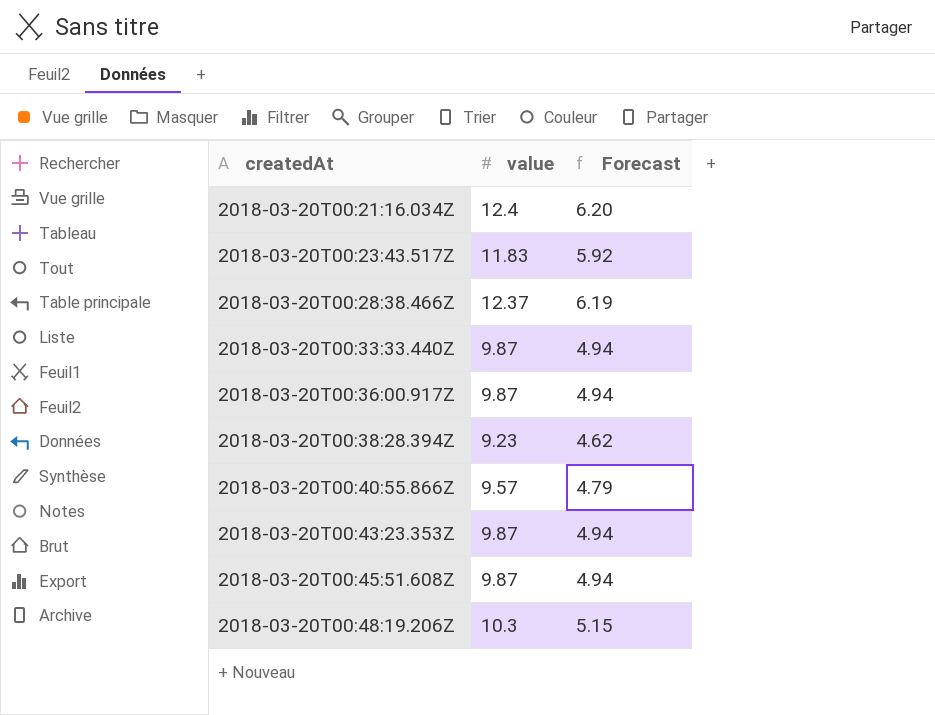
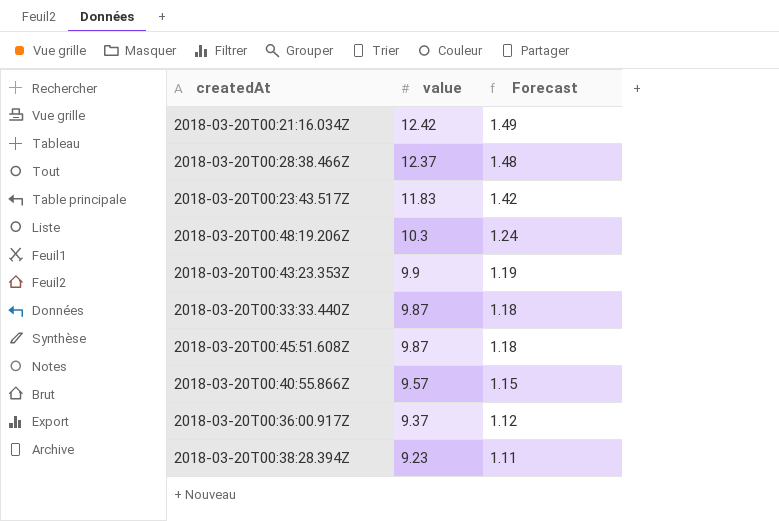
row order: createdAt ascending -> value descending
column Forecast | formula: [value] * 0.5 -> [value] * 0.12
2018-03-20T00:21:16.034Z | value: 12.4 -> 12.42
2018-03-20T00:43:23.353Z | value: 9.87 -> 9.9
2018-03-20T00:36:00.917Z | value: 9.87 -> 9.37

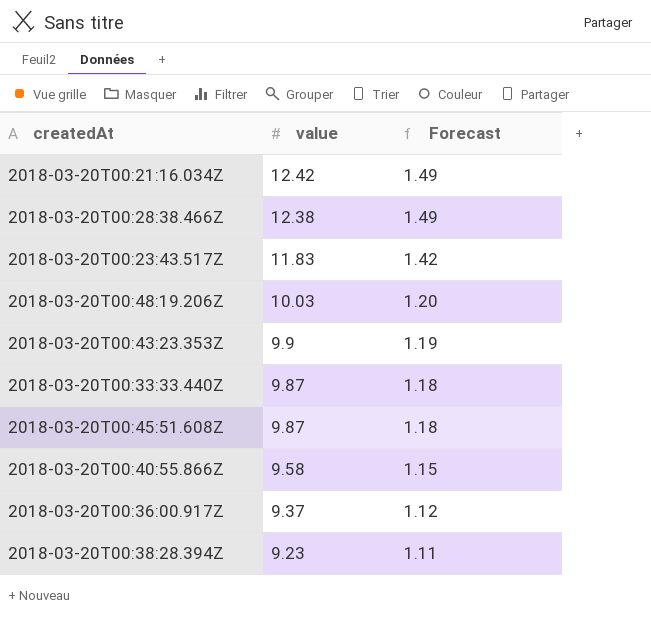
2018-03-20T00:28:38.466Z | value: 12.37 -> 12.38
2018-03-20T00:28:38.466Z | Forecast: 1.48 -> 1.49
2018-03-20T00:48:19.206Z | value: 10.3 -> 10.03
2018-03-20T00:48:19.206Z | Forecast: 1.24 -> 1.20
2018-03-20T00:40:55.866Z | value: 9.57 -> 9.58

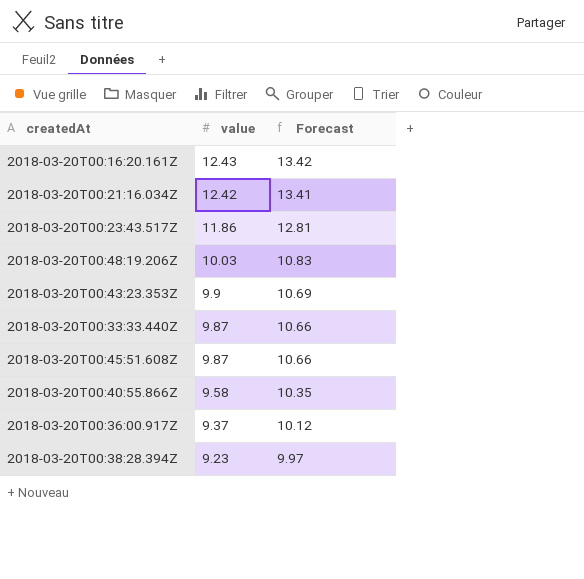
column Forecast | formula: [value] * 0.12 -> [value] * 1.08
row 2018-03-20T00:28:38.466Z: 12.38 | 1.49 -> none
row 2018-03-20T00:16:20.161Z: none -> 12.43 | 13.42
2018-03-20T00:23:43.517Z | value: 11.83 -> 11.86

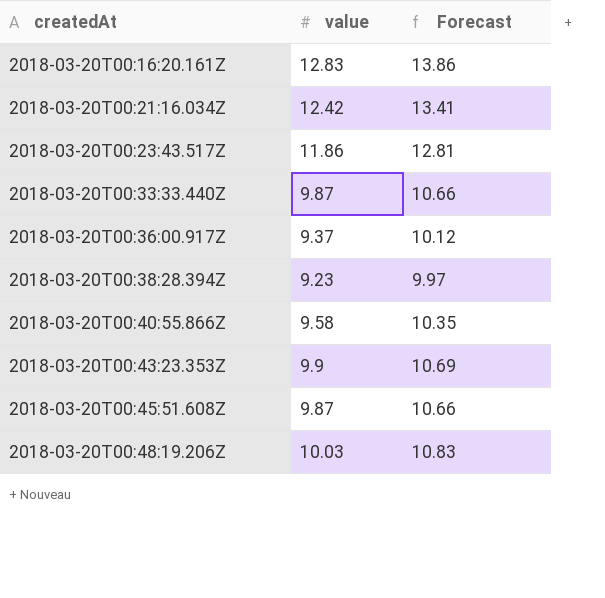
row order: value descending -> createdAt ascending
2018-03-20T00:16:20.161Z | value: 12.43 -> 12.83
2018-03-20T00:16:20.161Z | Forecast: 13.42 -> 13.86

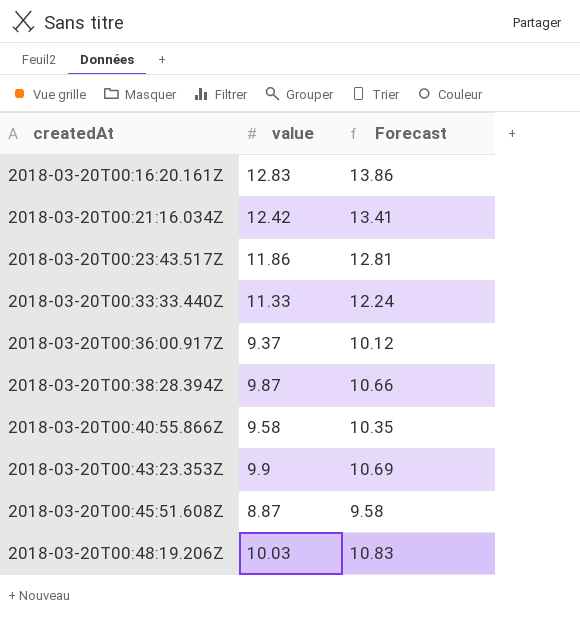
2018-03-20T00:33:33.440Z | value: 9.87 -> 11.33
2018-03-20T00:33:33.440Z | Forecast: 10.66 -> 12.24
2018-03-20T00:38:28.394Z | value: 9.23 -> 9.87
2018-03-20T00:38:28.394Z | Forecast: 9.97 -> 10.66
2018-03-20T00:45:51.608Z | value: 9.87 -> 8.87
2018-03-20T00:45:51.608Z | Forecast: 10.66 -> 9.58

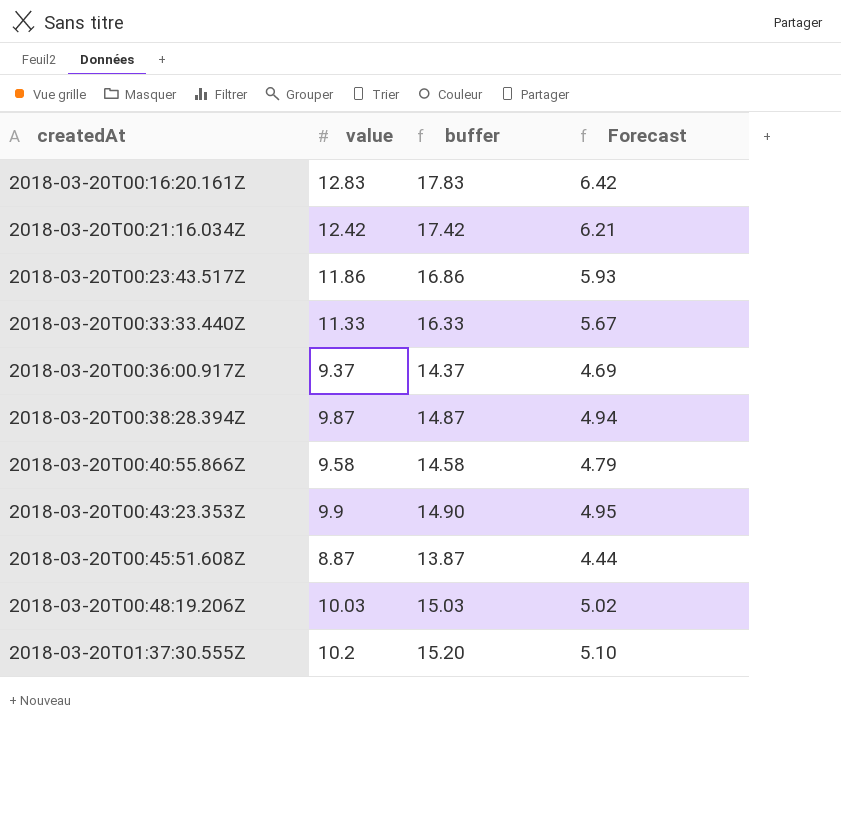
column buffer | formula: none -> [value] + 5
column Forecast | formula: [value] * 1.08 -> [value] * 0.5
row 2018-03-20T01:37:30.555Z: none -> 10.2 | 15.20 | 5.10

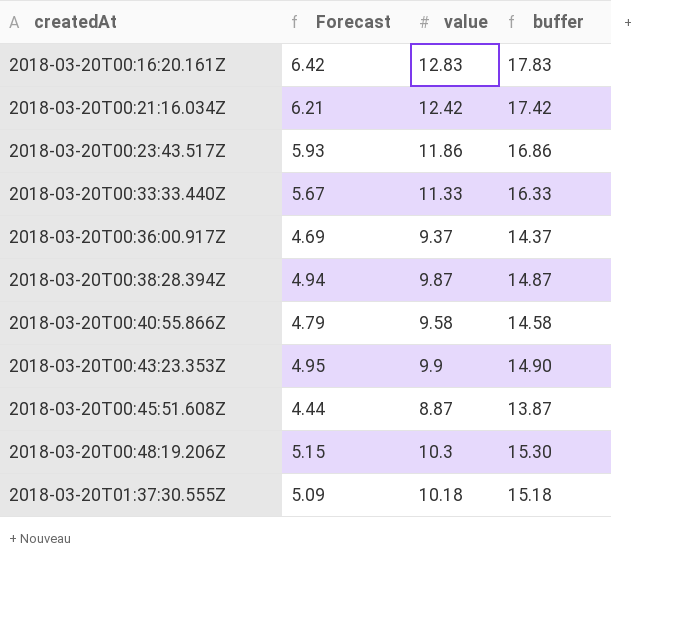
column Forecast | position: 4 -> 2
2018-03-20T00:48:19.206Z | Forecast: 5.02 -> 5.15
2018-03-20T00:48:19.206Z | value: 10.03 -> 10.3
2018-03-20T00:48:19.206Z | buffer: 15.03 -> 15.30
2018-03-20T01:37:30.555Z | Forecast: 5.10 -> 5.09
2018-03-20T01:37:30.555Z | value: 10.2 -> 10.18
2018-03-20T01:37:30.555Z | buffer: 15.20 -> 15.18

